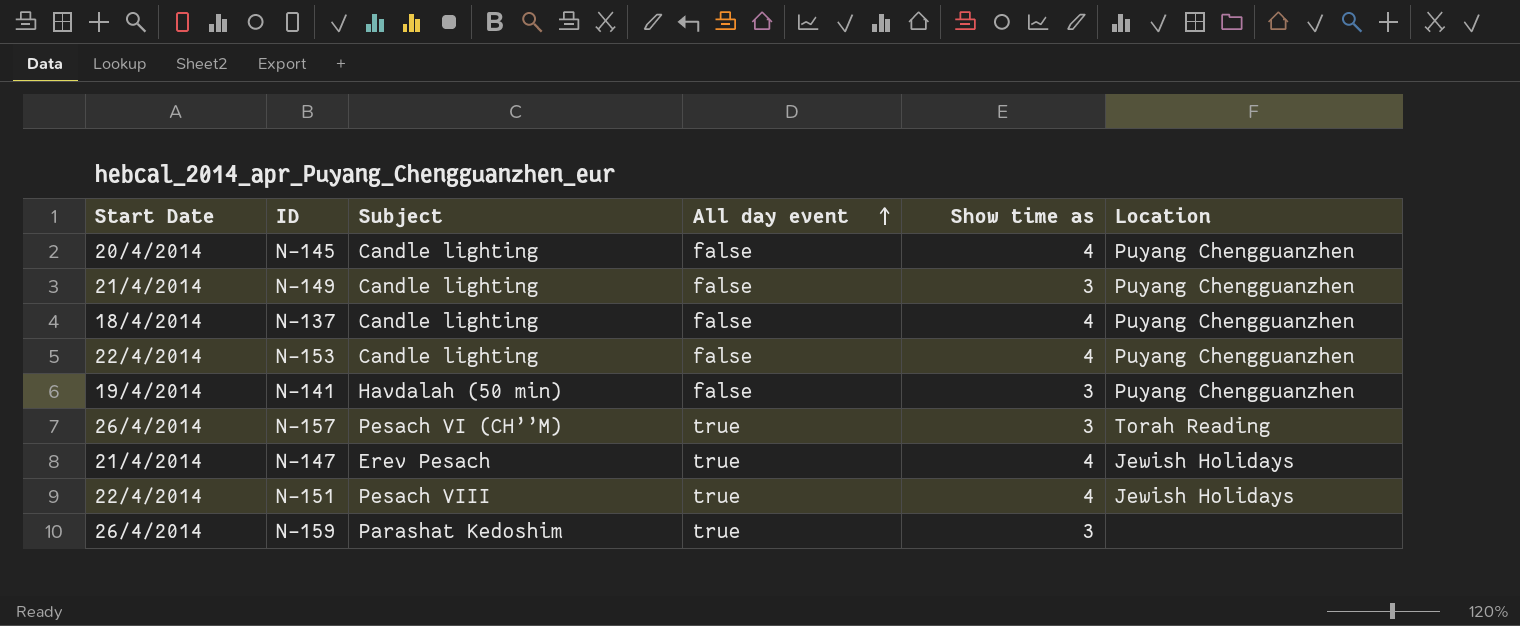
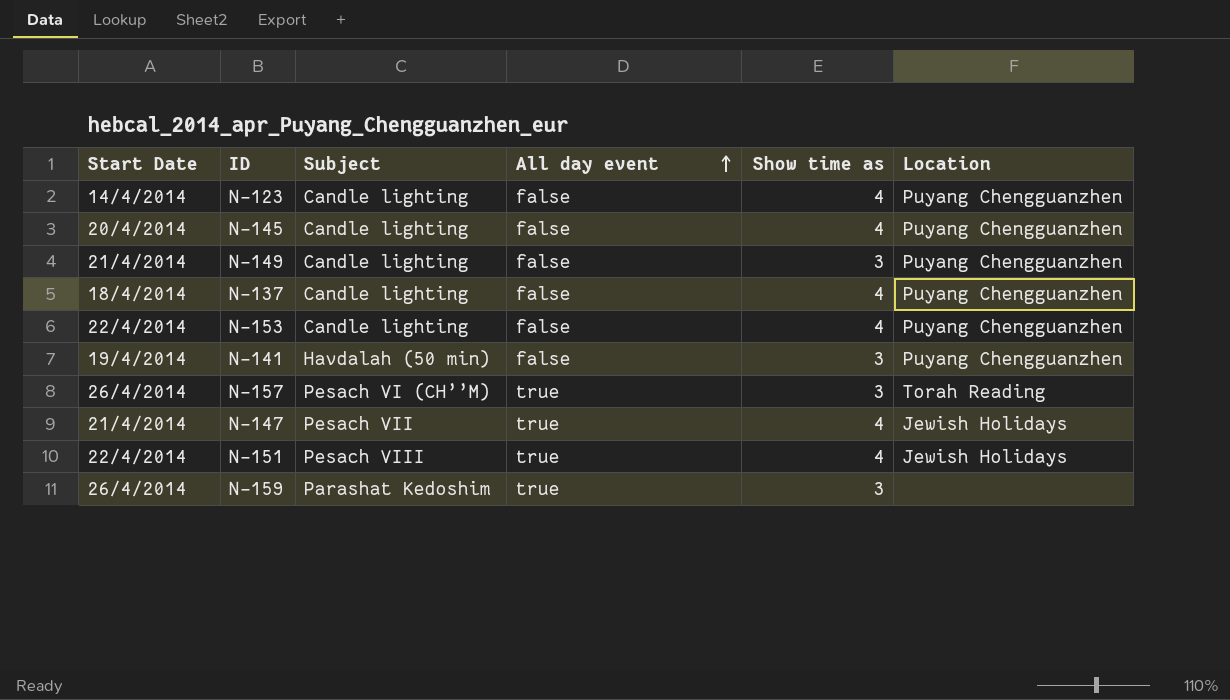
row N-123: none -> 14/4/2014 | Candle lighting | false | 4 | Puyang Chengguanzhen
N-147 | Subject: Erev Pesach -> Pesach VII

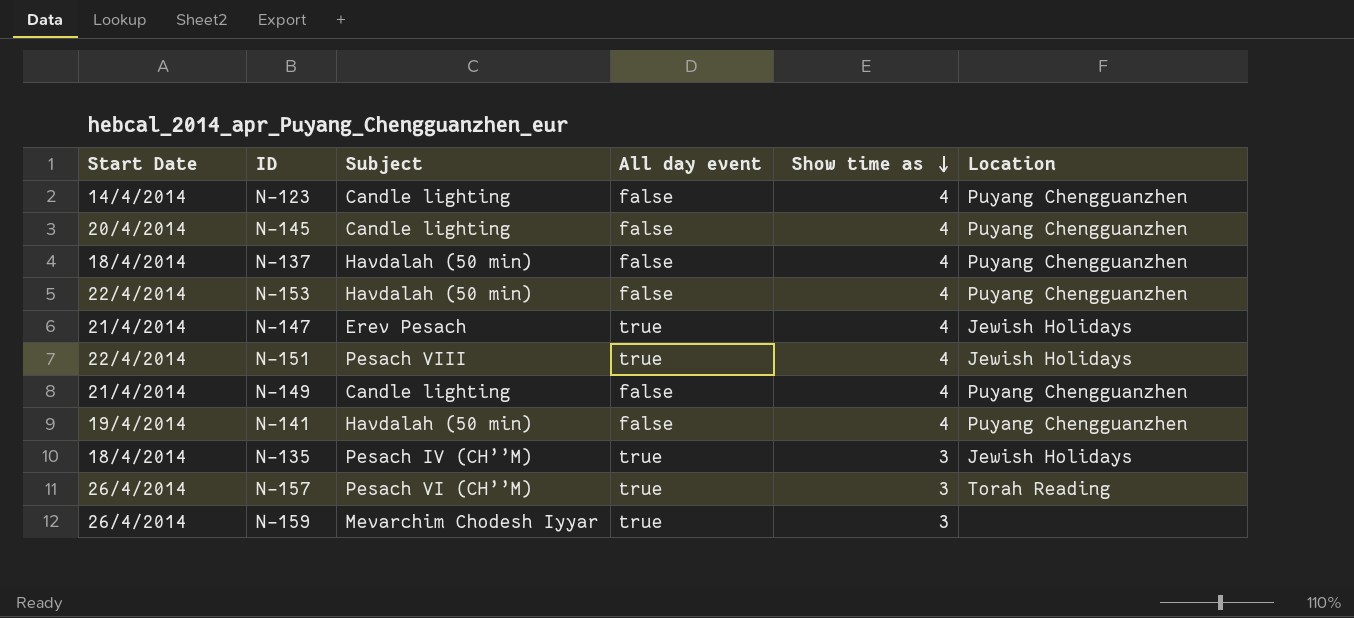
row order: All day event ascending -> Show time as descending
N-137 | Subject: Candle lighting -> Havdalah (50 min)
N-153 | Subject: Candle lighting -> Havdalah (50 min)
N-147 | Subject: Pesach VII -> Erev Pesach
N-149 | Show time as: 3 -> 4
N-141 | Show time as: 3 -> 4
row N-135: none -> 18/4/2014 | Pesach IV (CH’’M) | true | 3 | Jewish Holidays
N-159 | Subject: Parashat Kedoshim -> Mevarchim Chodesh Iyyar

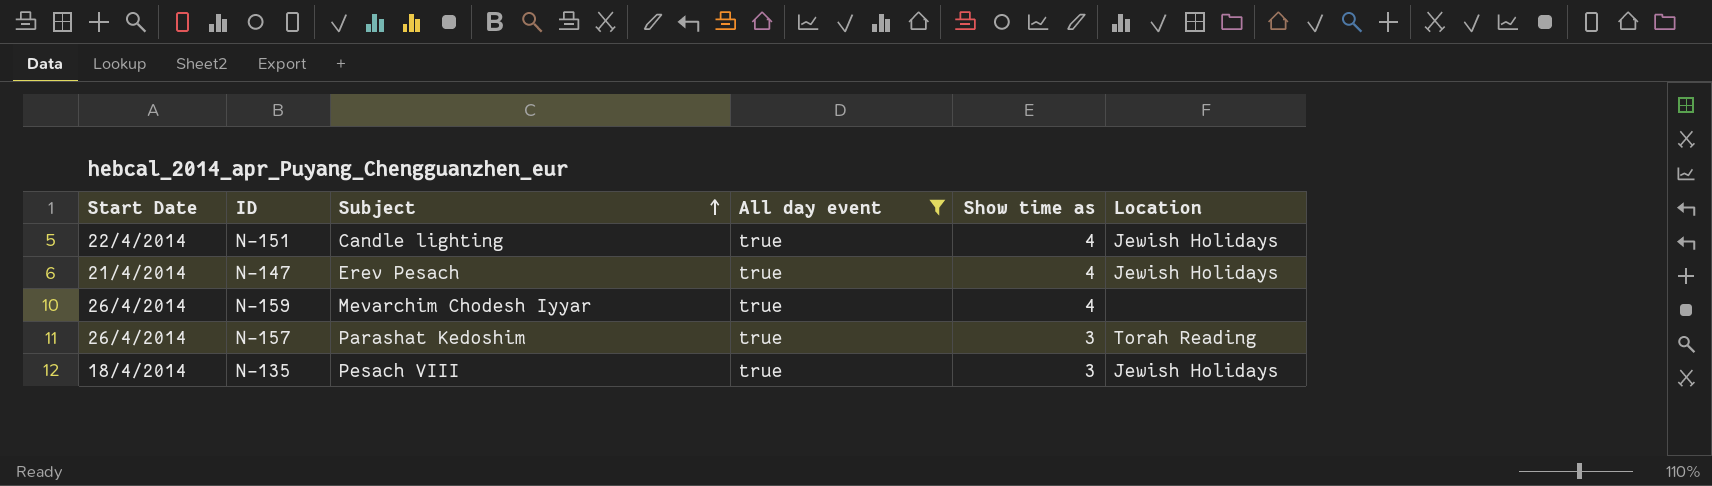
filter: none -> All day event = true
row order: Show time as descending -> Subject ascending
N-151 | Subject: Pesach VIII -> Candle lighting
N-159 | Show time as: 3 -> 4
N-157 | Subject: Pesach VI (CH’’M) -> Parashat Kedoshim
N-135 | Subject: Pesach IV (CH’’M) -> Pesach VIII

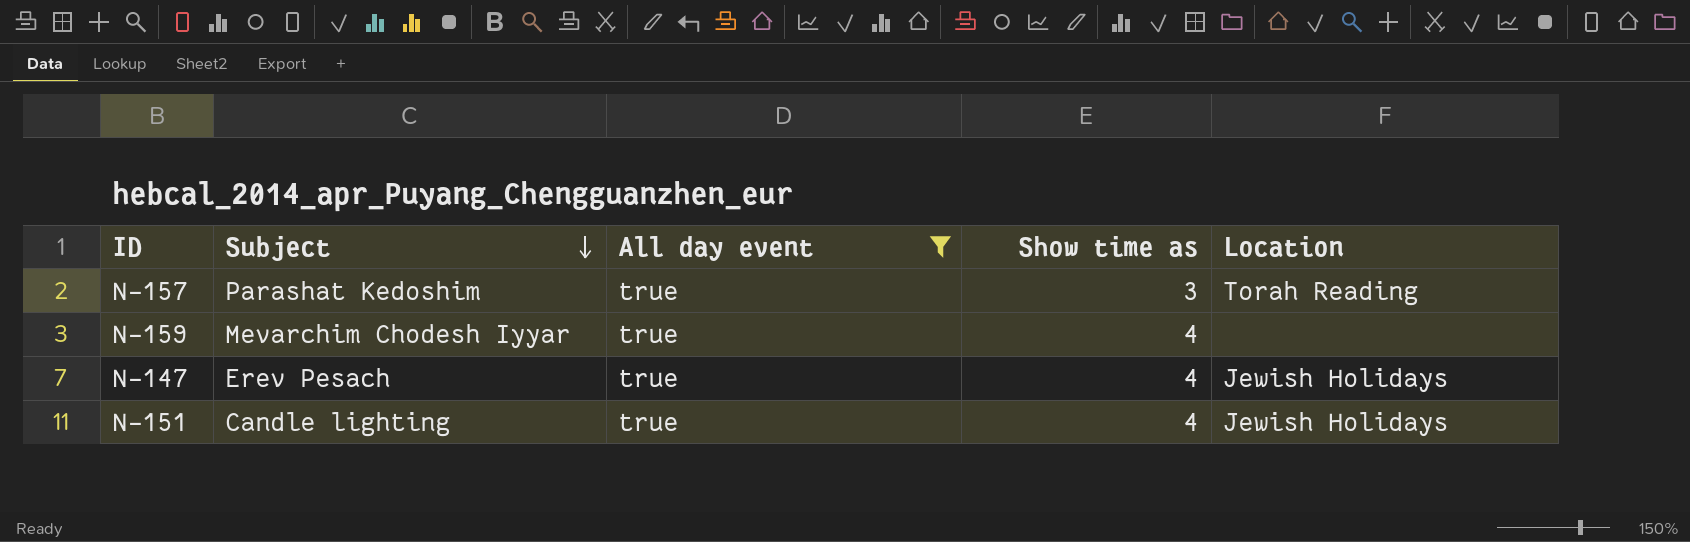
row order: Subject ascending -> Subject descending
column Start Date | position: 1 -> none
row N-135: 18/4/2014 | Pesach VIII | true | 3 | Jewish Holidays -> none

